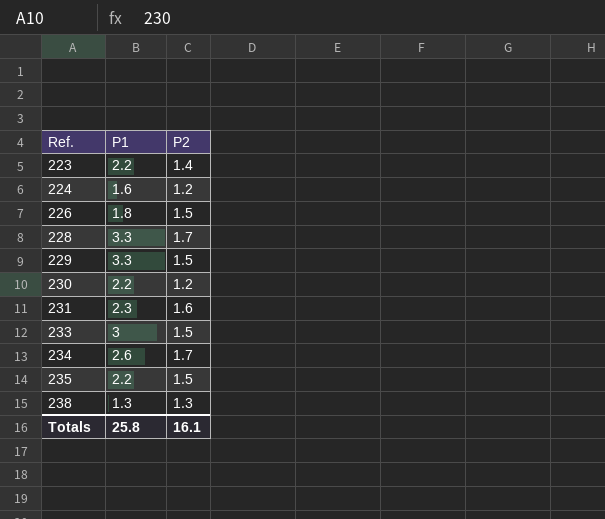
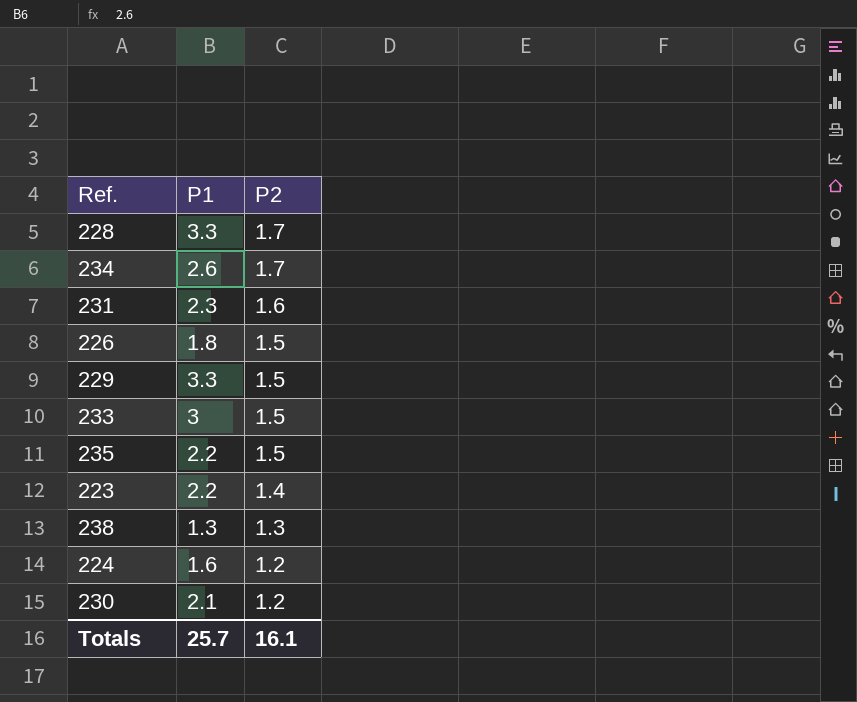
row order: Ref. ascending -> P2 descending
230 | P1: 2.2 -> 2.1
Totals | P1: 25.8 -> 25.7

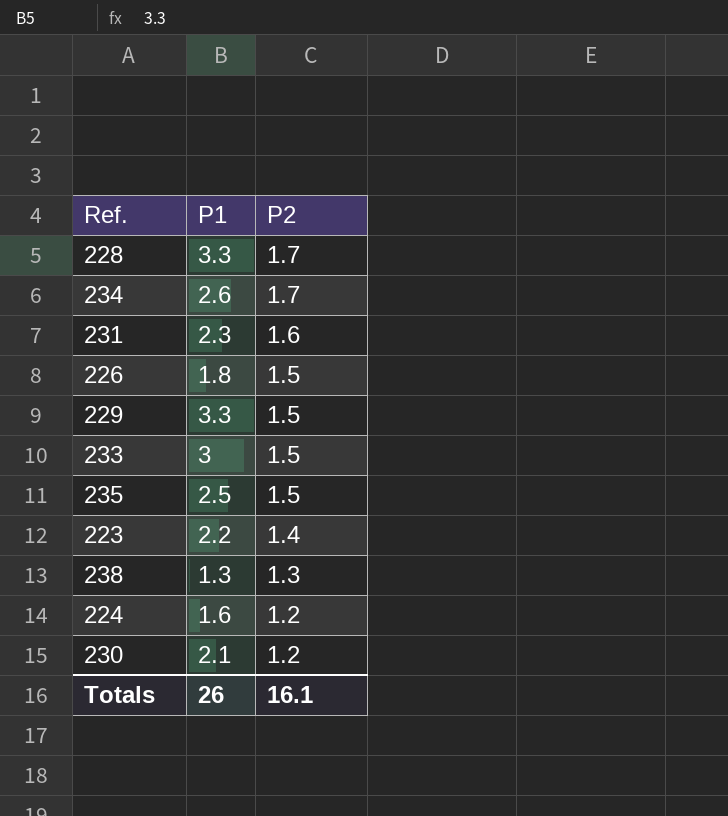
235 | P1: 2.2 -> 2.5
Totals | P1: 25.7 -> 26

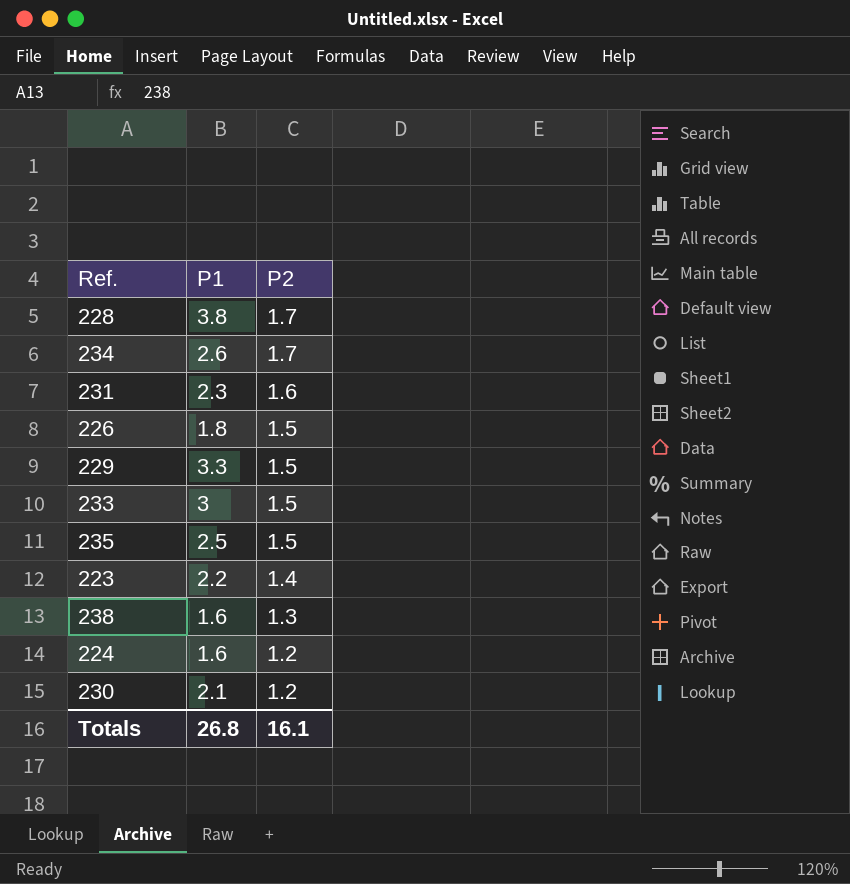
228 | P1: 3.3 -> 3.8
238 | P1: 1.3 -> 1.6
Totals | P1: 26 -> 26.8

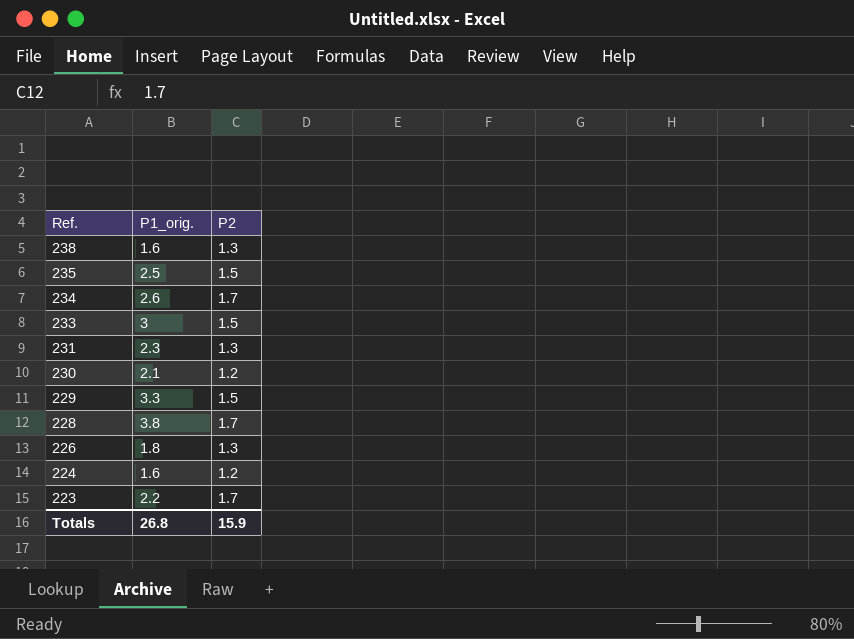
row order: P2 descending -> Ref. descending
column name: P1 -> P1_orig.
231 | P2: 1.6 -> 1.3
226 | P2: 1.5 -> 1.3
223 | P2: 1.4 -> 1.7
Totals | P2: 16.1 -> 15.9

